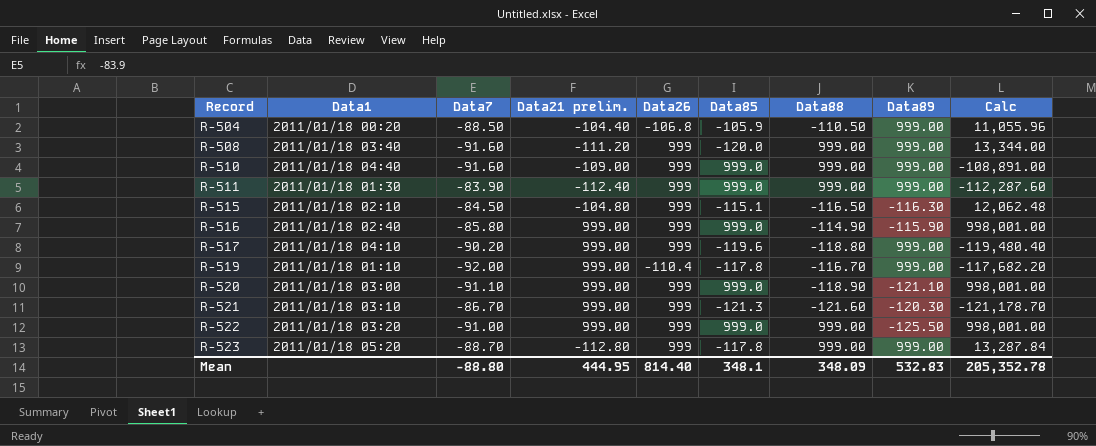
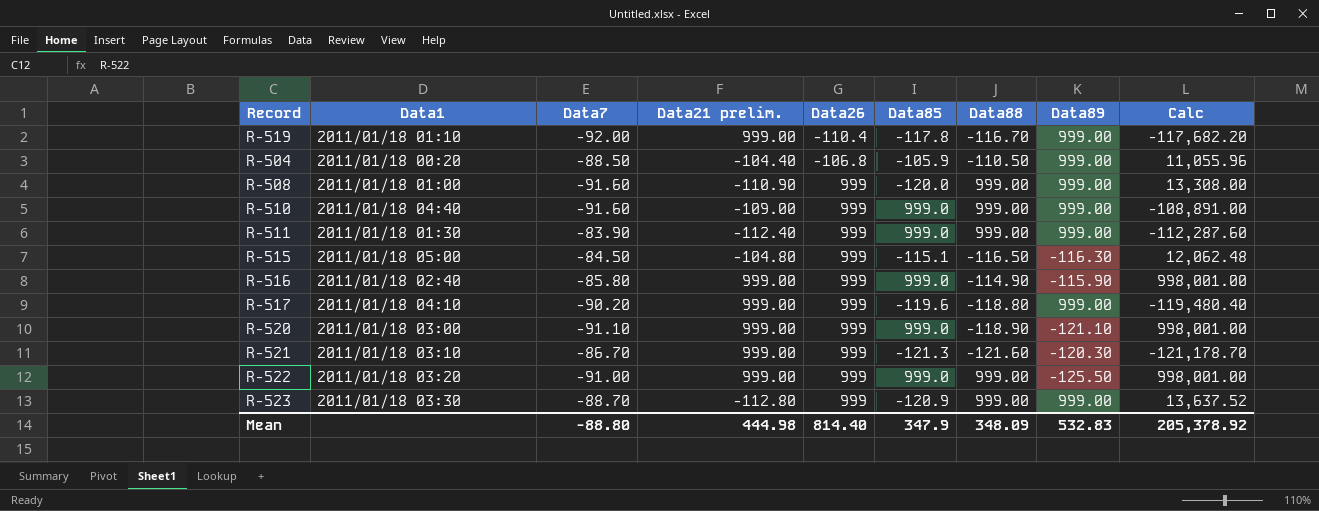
row order: Record ascending -> Data26 ascending
R-508 | Data1: 2011/01/18 03:40 -> 2011/01/18 01:00
R-508 | Data21 prelim.: -111.20 -> -110.90
R-508 | Calc: 13,344.00 -> 13,308.00
R-515 | Data1: 2011/01/18 02:10 -> 2011/01/18 05:00
R-523 | Data1: 2011/01/18 05:20 -> 2011/01/18 03:30
R-523 | Data85: -117.8 -> -120.9
R-523 | Calc: 13,287.84 -> 13,637.52
Mean | Data21 prelim.: 444.95 -> 444.98
Mean | Data85: 348.1 -> 347.9
Mean | Calc: 205,352.78 -> 205,378.92

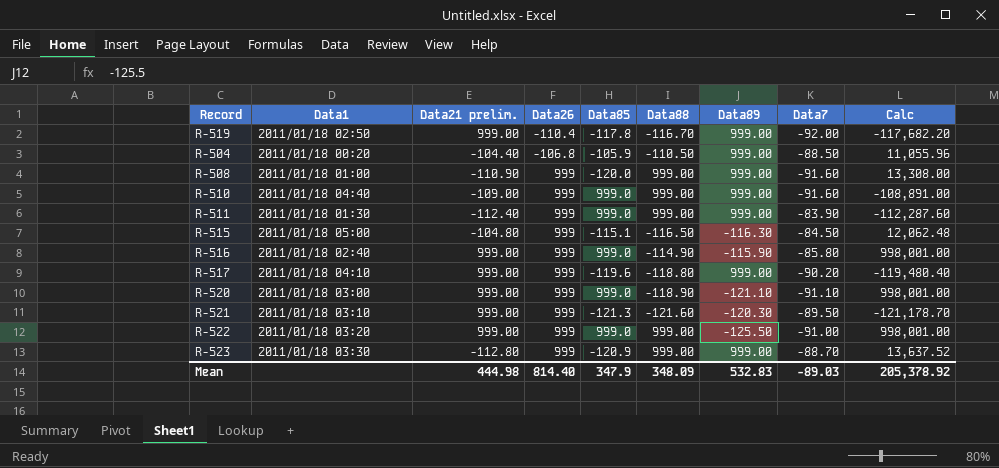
column Data7 | position: 3 -> 8
R-519 | Data1: 2011/01/18 01:10 -> 2011/01/18 02:50
R-521 | Data7: -86.70 -> -89.50
Mean | Data7: -88.80 -> -89.03

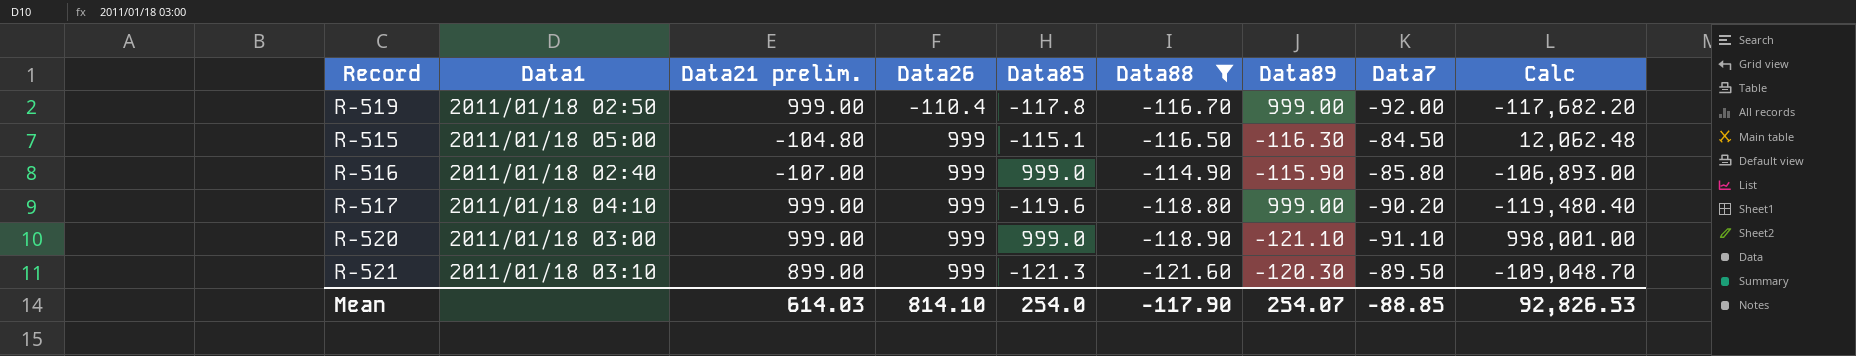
filter: none -> Data88 <= -114.90
R-516 | Data21 prelim.: 999.00 -> -107.00
R-516 | Calc: 998,001.00 -> -106,893.00
R-521 | Data21 prelim.: 999.00 -> 899.00
R-521 | Calc: -121,178.70 -> -109,048.70
Mean | Data21 prelim.: 444.98 -> 614.03
Mean | Data26: 814.40 -> 814.10
Mean | Data85: 347.9 -> 254.0
Mean | Data88: 348.09 -> -117.90
Mean | Data89: 532.83 -> 254.07
Mean | Data7: -89.03 -> -88.85
Mean | Calc: 205,378.92 -> 92,826.53

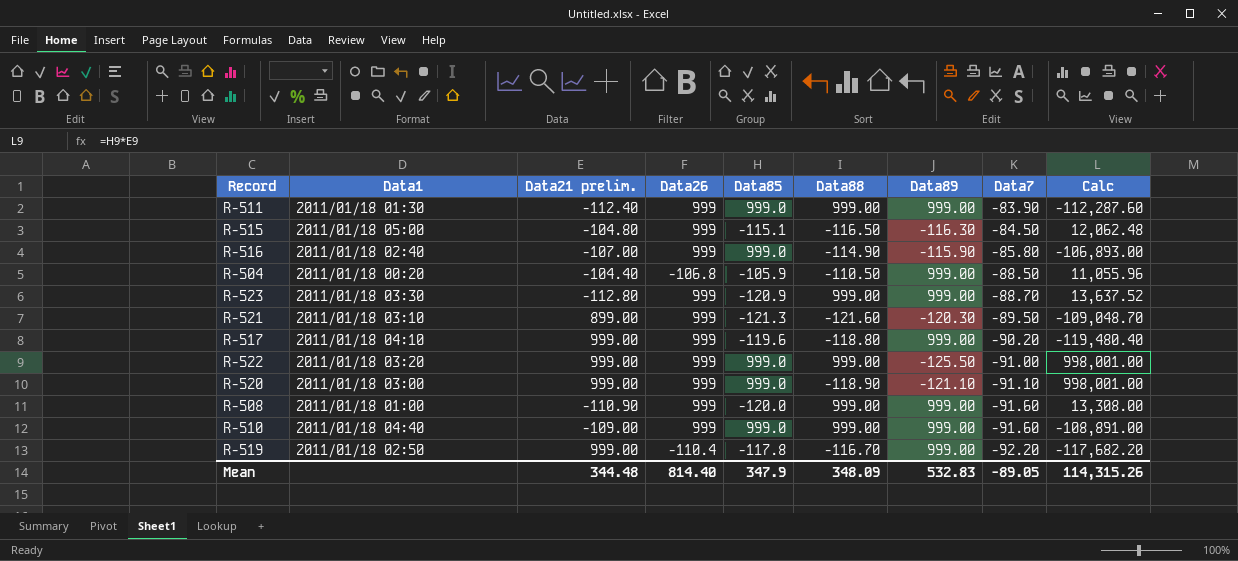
filter: Data88 <= -114.90 -> none
row order: Data26 ascending -> Data7 descending
R-519 | Data7: -92.00 -> -92.20
Mean | Data21 prelim.: 614.03 -> 344.48
Mean | Data26: 814.10 -> 814.40
Mean | Data85: 254.0 -> 347.9
Mean | Data88: -117.90 -> 348.09
Mean | Data89: 254.07 -> 532.83
Mean | Data7: -88.85 -> -89.05
Mean | Calc: 92,826.53 -> 114,315.26

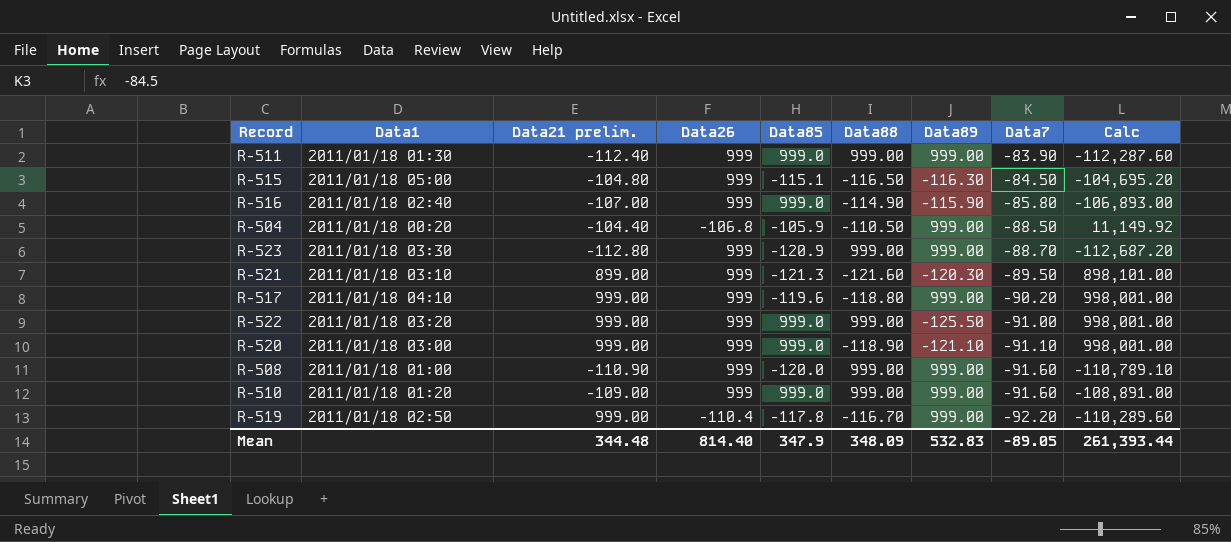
column Calc | formula: [Data21 prelim.] * [Data85] -> [Data21 prelim.] * [Data26]
R-510 | Data1: 2011/01/18 04:40 -> 2011/01/18 01:20
Mean | Calc: 114,315.26 -> 261,393.44

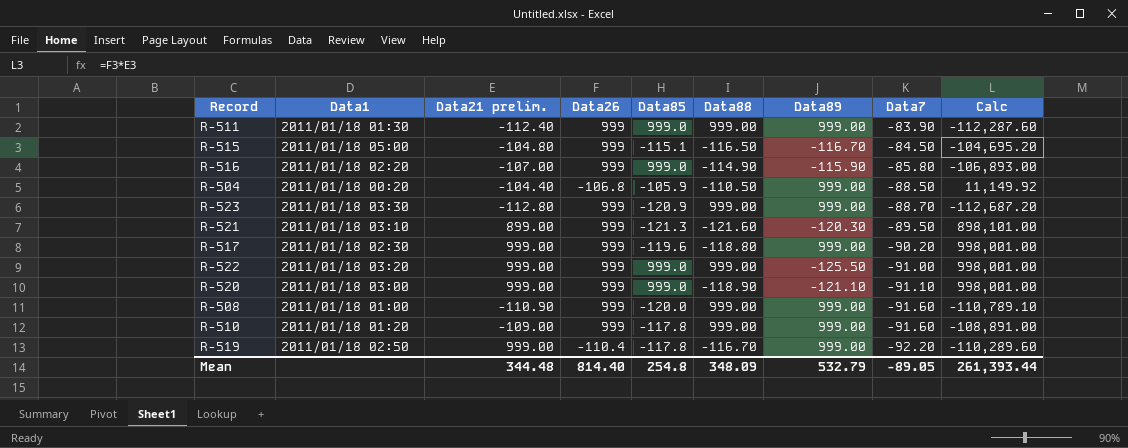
R-515 | Data89: -116.30 -> -116.70
R-516 | Data1: 2011/01/18 02:40 -> 2011/01/18 02:20
R-517 | Data1: 2011/01/18 04:10 -> 2011/01/18 02:30
R-510 | Data85: 999.0 -> -117.8
Mean | Data85: 347.9 -> 254.8
Mean | Data89: 532.83 -> 532.79

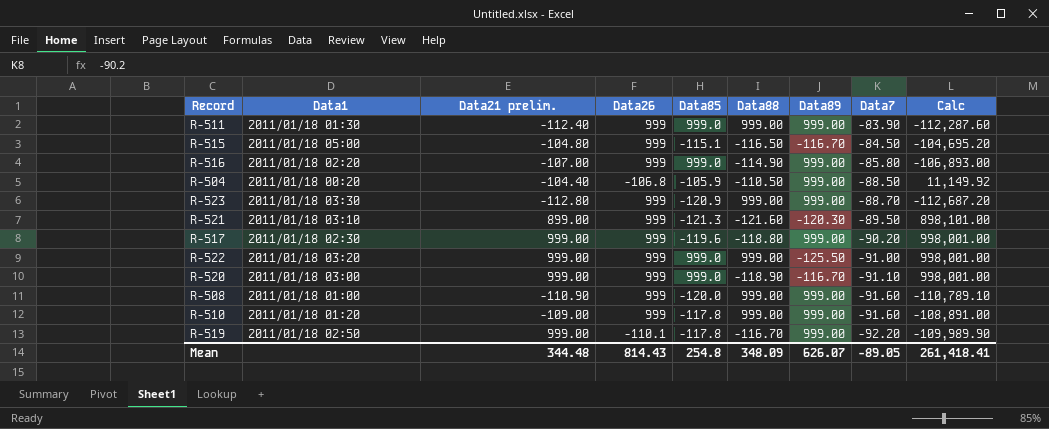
R-516 | Data89: -115.90 -> 999.00
R-520 | Data89: -121.10 -> -116.70
R-519 | Data26: -110.4 -> -110.1
R-519 | Calc: -110,289.60 -> -109,989.90
Mean | Data26: 814.40 -> 814.43
Mean | Data89: 532.79 -> 626.07
Mean | Calc: 261,393.44 -> 261,418.41

